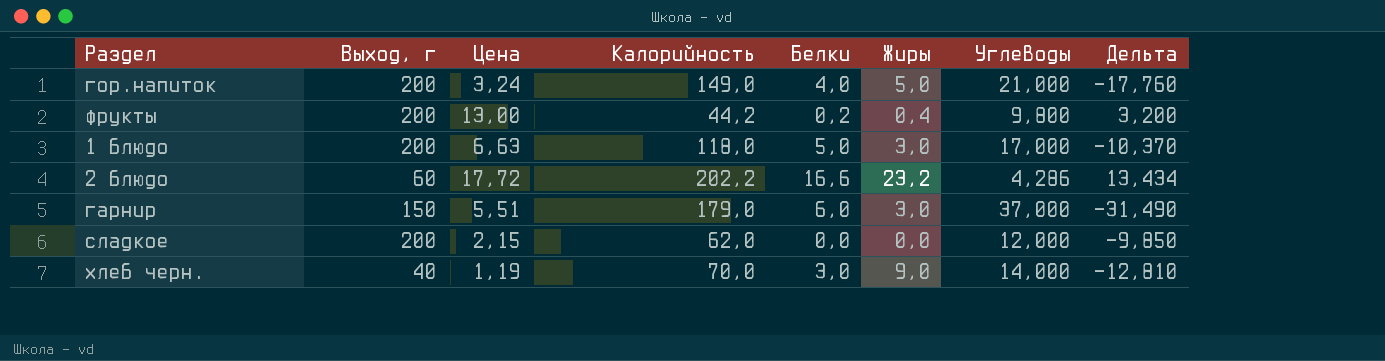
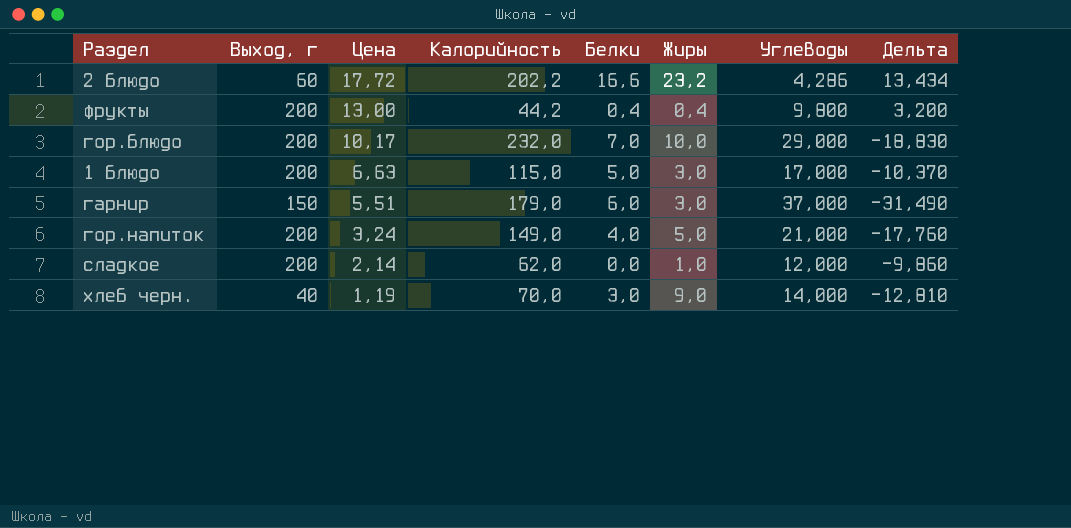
row order: none -> Цена descending
фрукты | Белки: 0,2 -> 0,4
row гор.блюдо: none -> 200 | 10,17 | 232,0 | 7,0 | 10,0 | 29,000 | -18,830
1 блюдо | Калорийность: 118,0 -> 115,0
сладкое | Цена: 2,15 -> 2,14
сладкое | Жиры: 0,0 -> 1,0
сладкое | Дельта: -9,850 -> -9,860

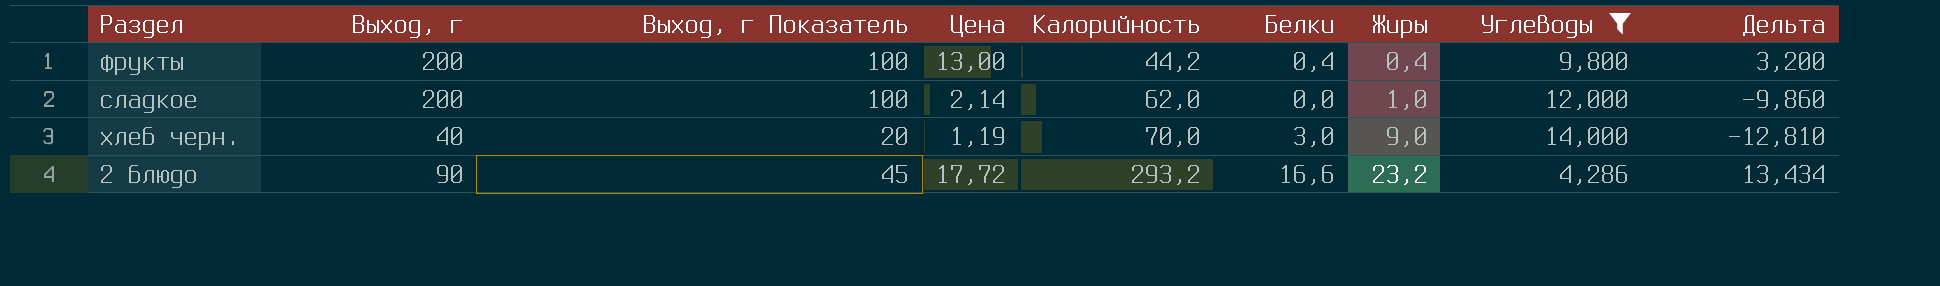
filter: none -> Углеводы <= 14,000
row order: Цена descending -> Калорийность ascending
column Выход, г Показатель | formula: none -> [Выход, г] * 0,5
2 блюдо | Выход, г: 60 -> 90
2 блюдо | Калорийность: 202,2 -> 293,2

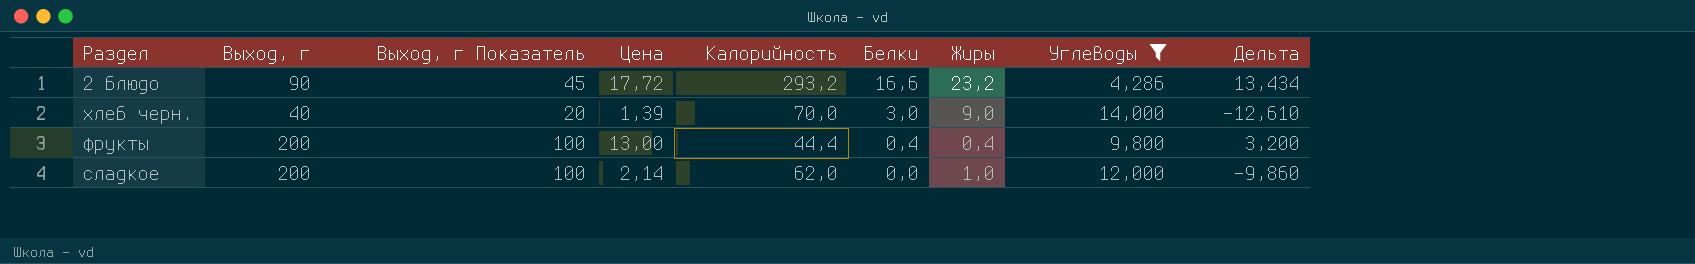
row order: Калорийность ascending -> Белки descending
хлеб черн. | Цена: 1,19 -> 1,39
хлеб черн. | Дельта: -12,810 -> -12,610
фрукты | Калорийность: 44,2 -> 44,4

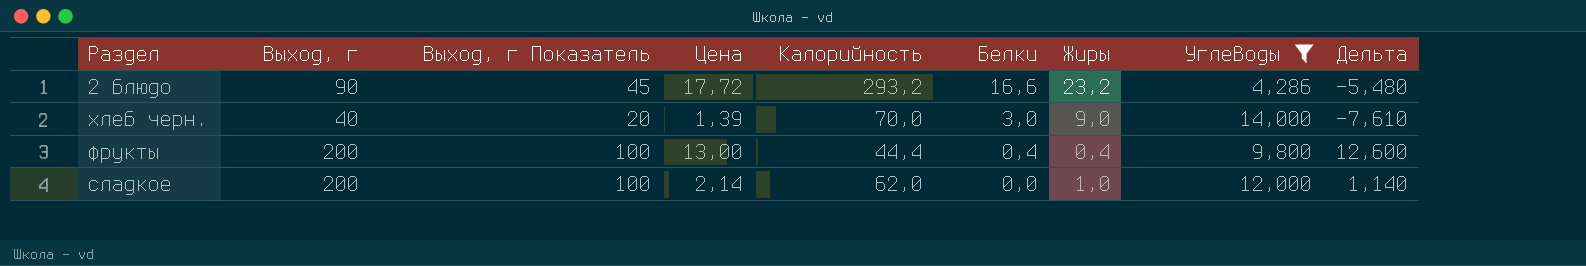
column Дельта | formula: [Цена] - [Углеводы] -> [Цена] - [Жиры]

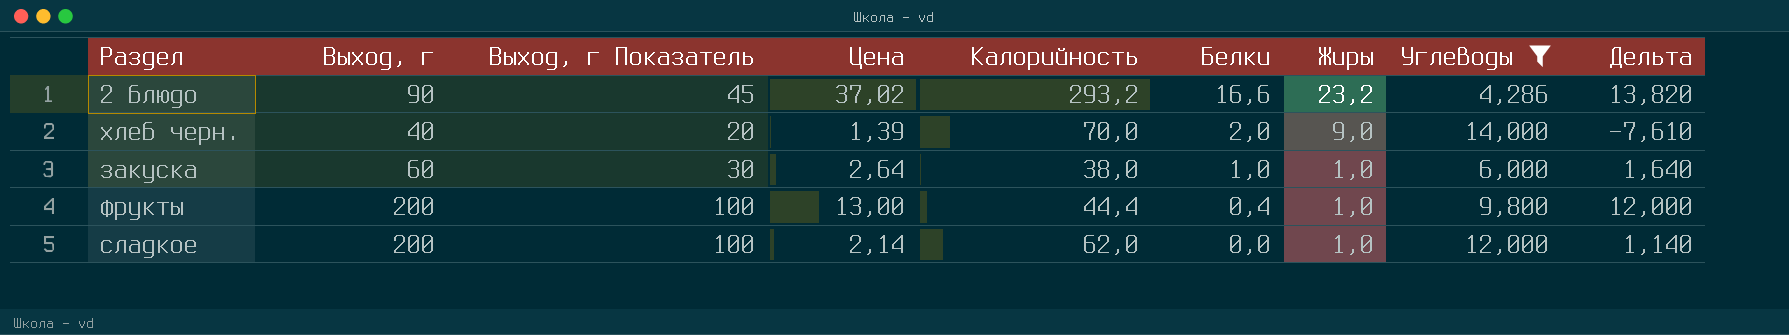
2 блюдо | Цена: 17,72 -> 37,02
2 блюдо | Дельта: -5,480 -> 13,820
хлеб черн. | Белки: 3,0 -> 2,0
row закуска: none -> 60 | 30 | 2,64 | 38,0 | 1,0 | 1,0 | 6,000 | 1,640
фрукты | Жиры: 0,4 -> 1,0
фрукты | Дельта: 12,600 -> 12,000

